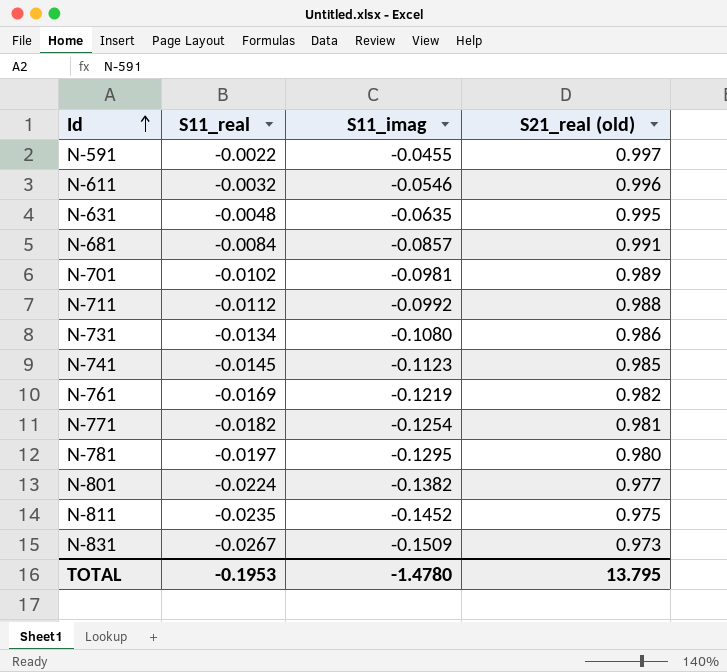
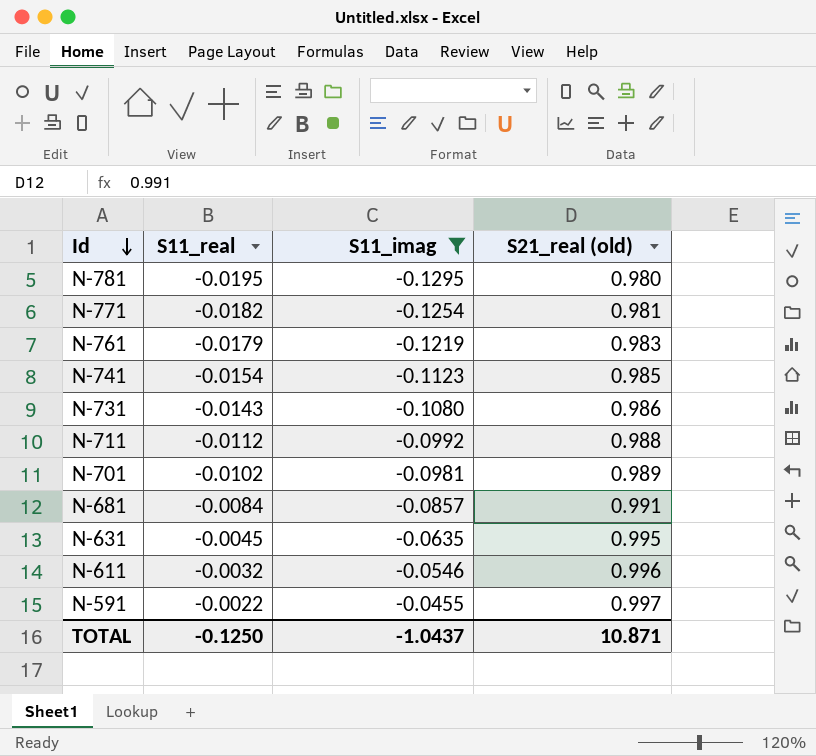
filter: none -> S11_imag >= -0.1295
row order: Id ascending -> Id descending
N-781 | S11_real: -0.0197 -> -0.0195
N-761 | S11_real: -0.0169 -> -0.0179
N-761 | S21_real (old): 0.982 -> 0.983
N-741 | S11_real: -0.0145 -> -0.0154
N-731 | S11_real: -0.0134 -> -0.0143
N-631 | S11_real: -0.0048 -> -0.0045
TOTAL | S11_real: -0.1953 -> -0.1250
TOTAL | S11_imag: -1.4780 -> -1.0437
TOTAL | S21_real (old): 13.795 -> 10.871

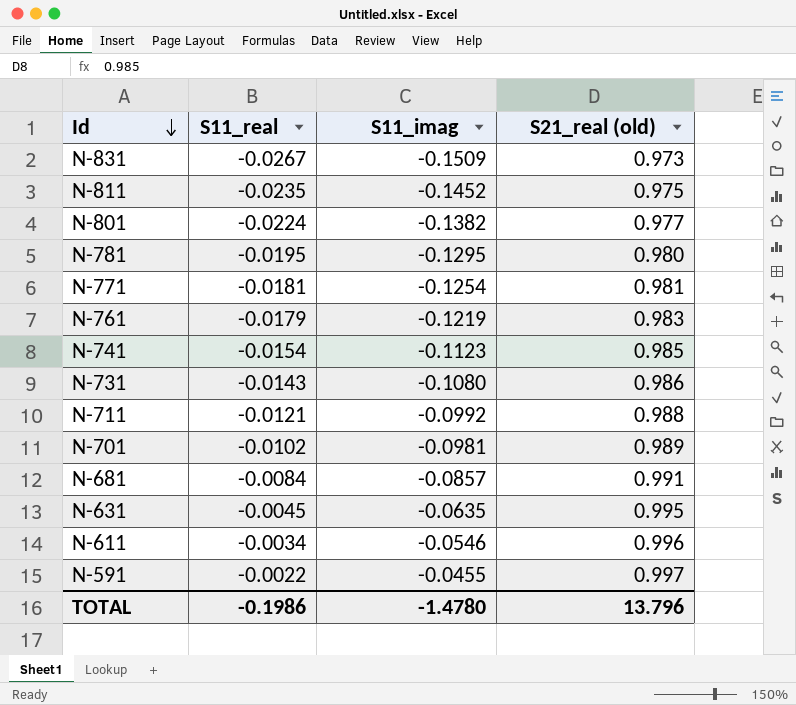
filter: S11_imag >= -0.1295 -> none
N-771 | S11_real: -0.0182 -> -0.0181
N-711 | S11_real: -0.0112 -> -0.0121
N-611 | S11_real: -0.0032 -> -0.0034
TOTAL | S11_real: -0.1250 -> -0.1986
TOTAL | S11_imag: -1.0437 -> -1.4780
TOTAL | S21_real (old): 10.871 -> 13.796

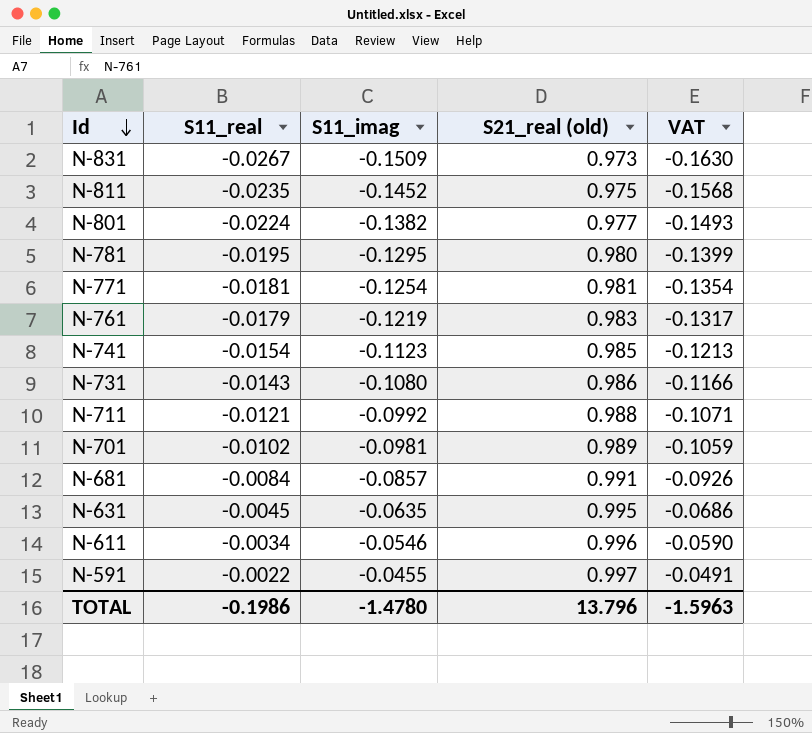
column VAT | formula: none -> [S11_imag] * 1.08

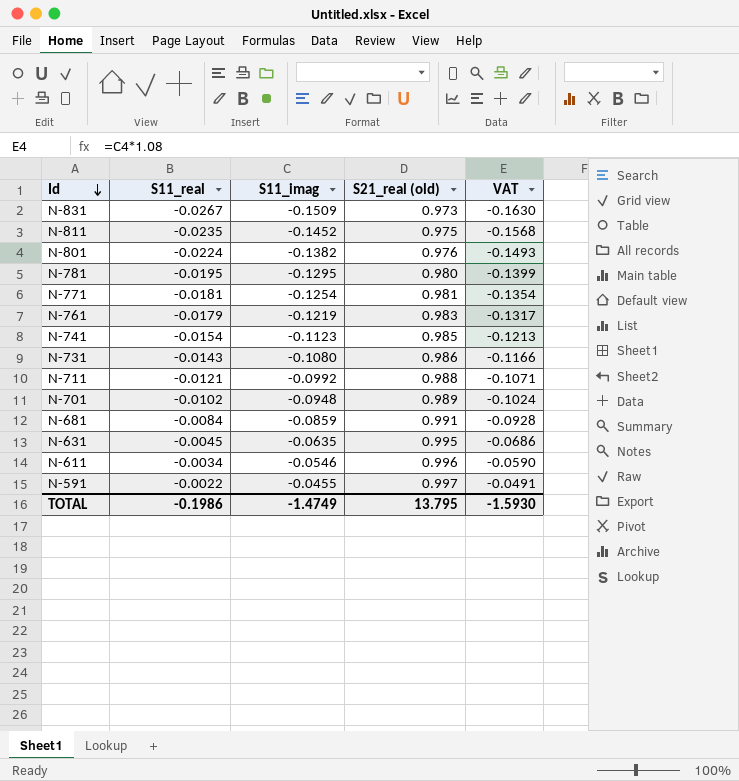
N-801 | S21_real (old): 0.977 -> 0.976
N-701 | S11_imag: -0.0981 -> -0.0948
N-701 | VAT: -0.1059 -> -0.1024
N-681 | S11_imag: -0.0857 -> -0.0859
N-681 | VAT: -0.0926 -> -0.0928
TOTAL | S11_imag: -1.4780 -> -1.4749
TOTAL | S21_real (old): 13.796 -> 13.795
TOTAL | VAT: -1.5963 -> -1.5930

